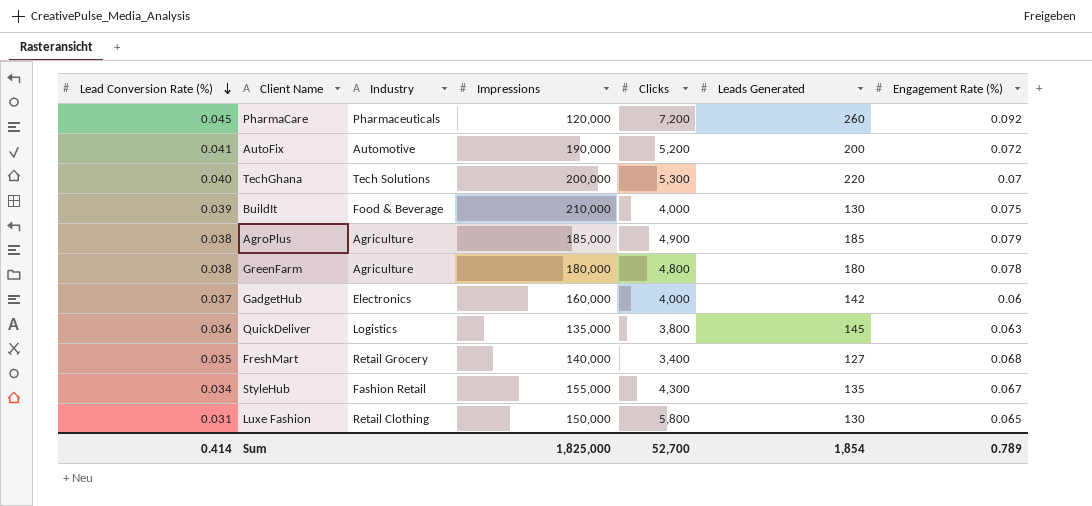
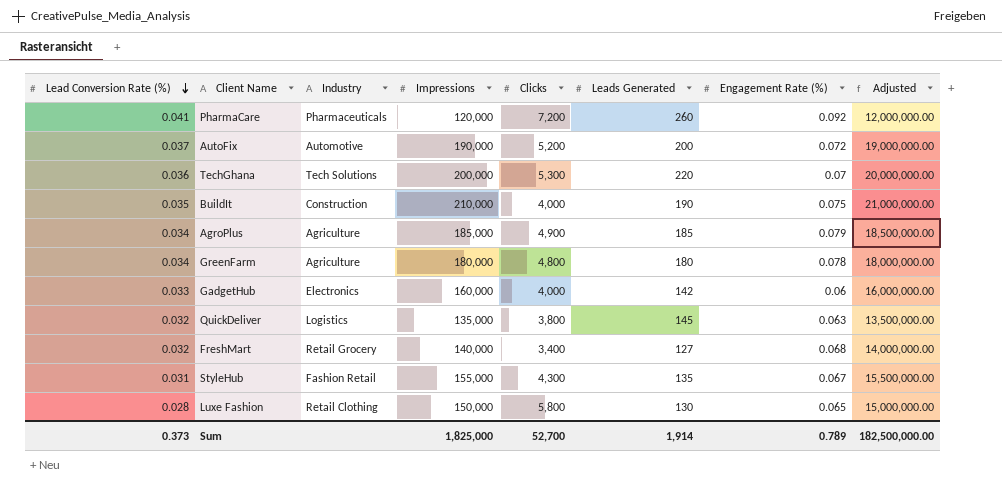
column Adjusted | formula: none -> [Impressions] * 100
PharmaCare | Lead Conversion Rate (%): 0.045 -> 0.041
AutoFix | Lead Conversion Rate (%): 0.041 -> 0.037
TechGhana | Lead Conversion Rate (%): 0.040 -> 0.036
BuildIt | Lead Conversion Rate (%): 0.039 -> 0.035
BuildIt | Industry: Food & Beverage -> Construction
BuildIt | Leads Generated: 130 -> 190
AgroPlus | Lead Conversion Rate (%): 0.038 -> 0.034
GreenFarm | Lead Conversion Rate (%): 0.038 -> 0.034
GadgetHub | Lead Conversion Rate (%): 0.037 -> 0.033
QuickDeliver | Lead Conversion Rate (%): 0.036 -> 0.032
FreshMart | Lead Conversion Rate (%): 0.035 -> 0.032
StyleHub | Lead Conversion Rate (%): 0.034 -> 0.031
Luxe Fashion | Lead Conversion Rate (%): 0.031 -> 0.028
Sum | Lead Conversion Rate (%): 0.414 -> 0.373
Sum | Leads Generated: 1,854 -> 1,914

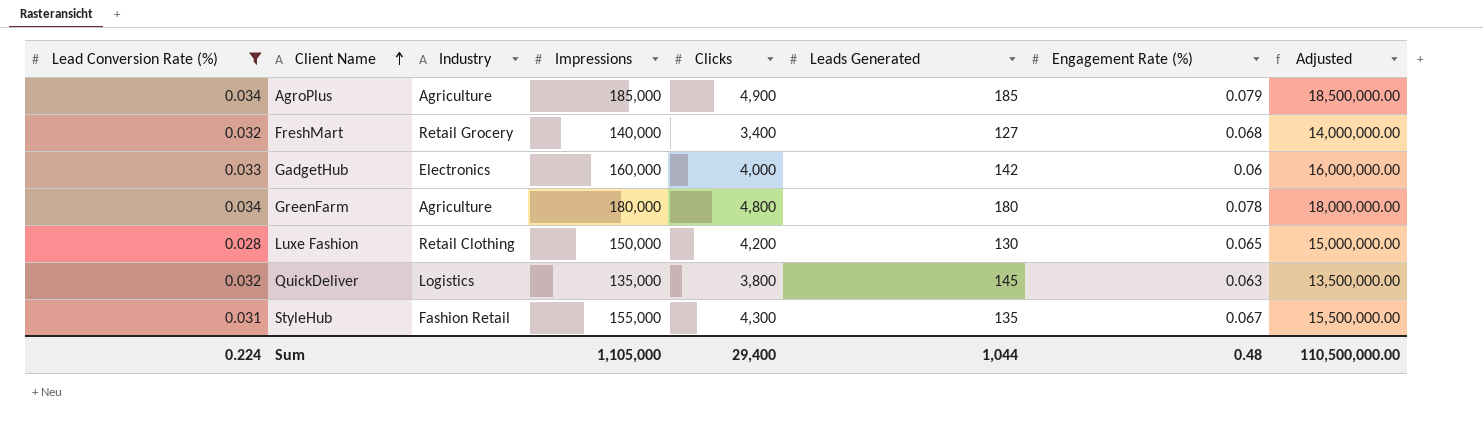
filter: none -> Lead Conversion Rate (%) <= 0.034
row order: Lead Conversion Rate (%) descending -> Client Name ascending
Luxe Fashion | Clicks: 5,800 -> 4,200
Sum | Lead Conversion Rate (%): 0.373 -> 0.224
Sum | Impressions: 1,825,000 -> 1,105,000
Sum | Clicks: 52,700 -> 29,400
Sum | Leads Generated: 1,914 -> 1,044
Sum | Engagement Rate (%): 0.789 -> 0.48
Sum | Adjusted: 182,500,000.00 -> 110,500,000.00

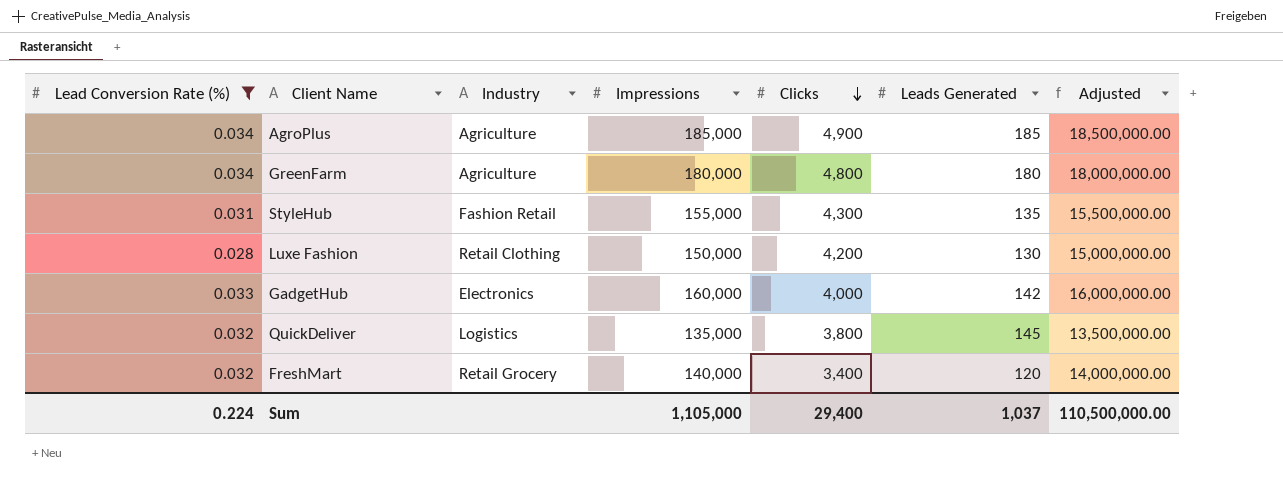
row order: Client Name ascending -> Clicks descending
column Engagement Rate (%) | position: 7 -> none
FreshMart | Leads Generated: 127 -> 120
Sum | Leads Generated: 1,044 -> 1,037

